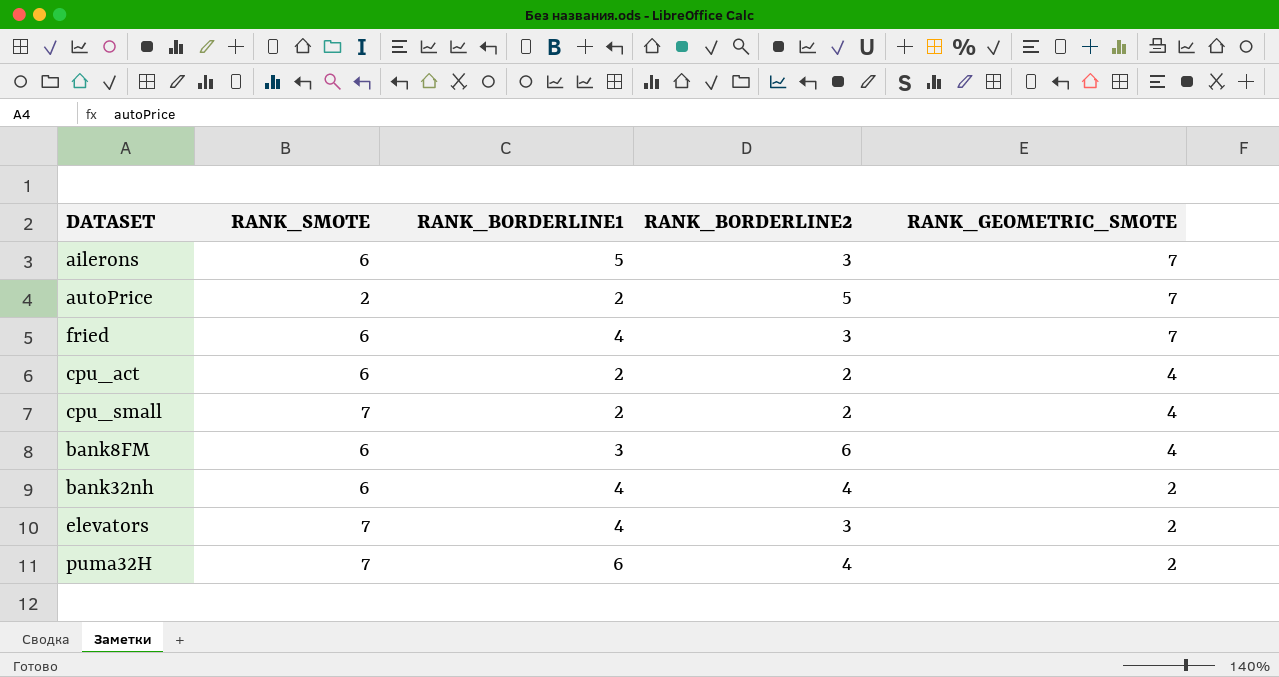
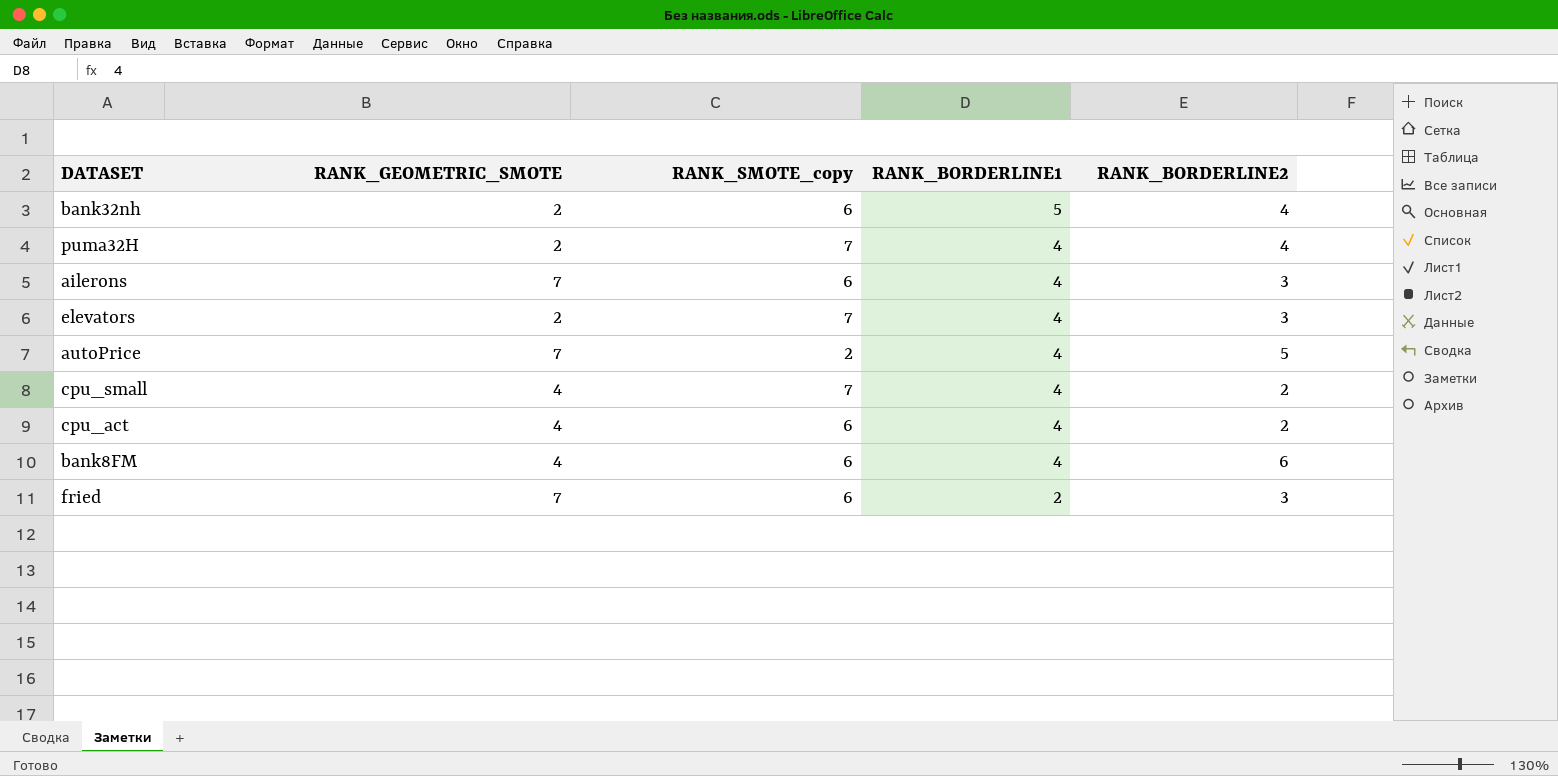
row order: RANK_GEOMETRIC_SMOTE descending -> RANK_BORDERLINE1 descending
column RANK_GEOMETRIC_SMOTE | position: 5 -> 2
column name: RANK_SMOTE -> RANK_SMOTE_copy
bank32nh | RANK_BORDERLINE1: 4 -> 5
puma32H | RANK_BORDERLINE1: 6 -> 4
ailerons | RANK_BORDERLINE1: 5 -> 4
autoPrice | RANK_BORDERLINE1: 2 -> 4
cpu_small | RANK_BORDERLINE1: 2 -> 4
cpu_act | RANK_BORDERLINE1: 2 -> 4
bank8FM | RANK_BORDERLINE1: 3 -> 4
fried | RANK_BORDERLINE1: 4 -> 2

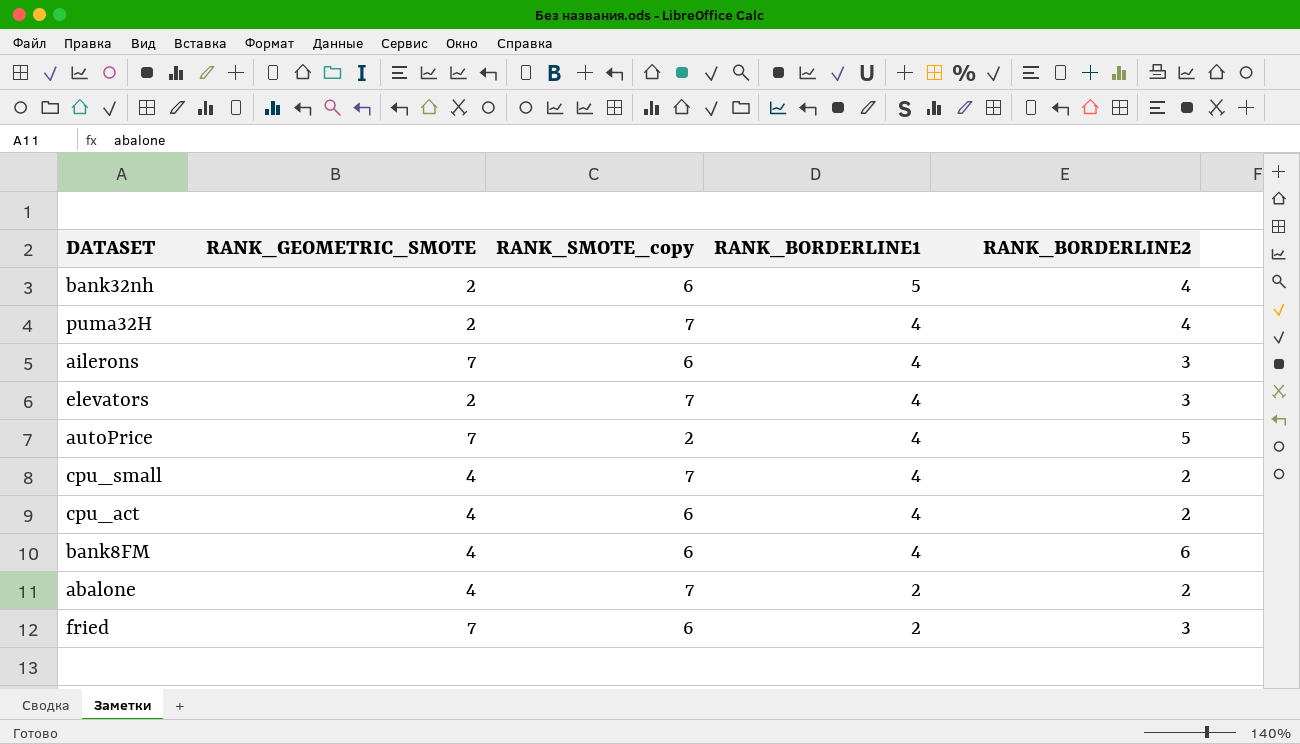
row abalone: none -> 4 | 7 | 2 | 2

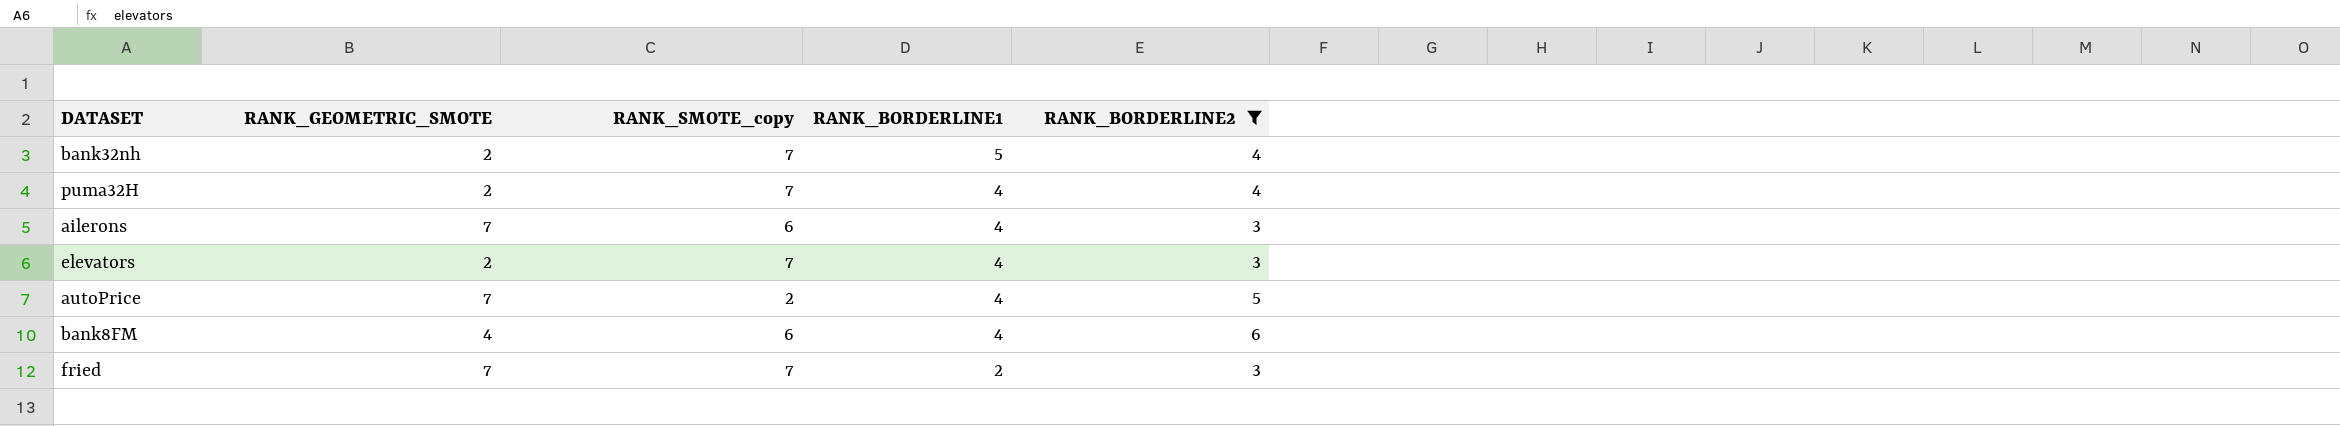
filter: none -> RANK_BORDERLINE2 != 2
bank32nh | RANK_SMOTE_copy: 6 -> 7
fried | RANK_SMOTE_copy: 6 -> 7

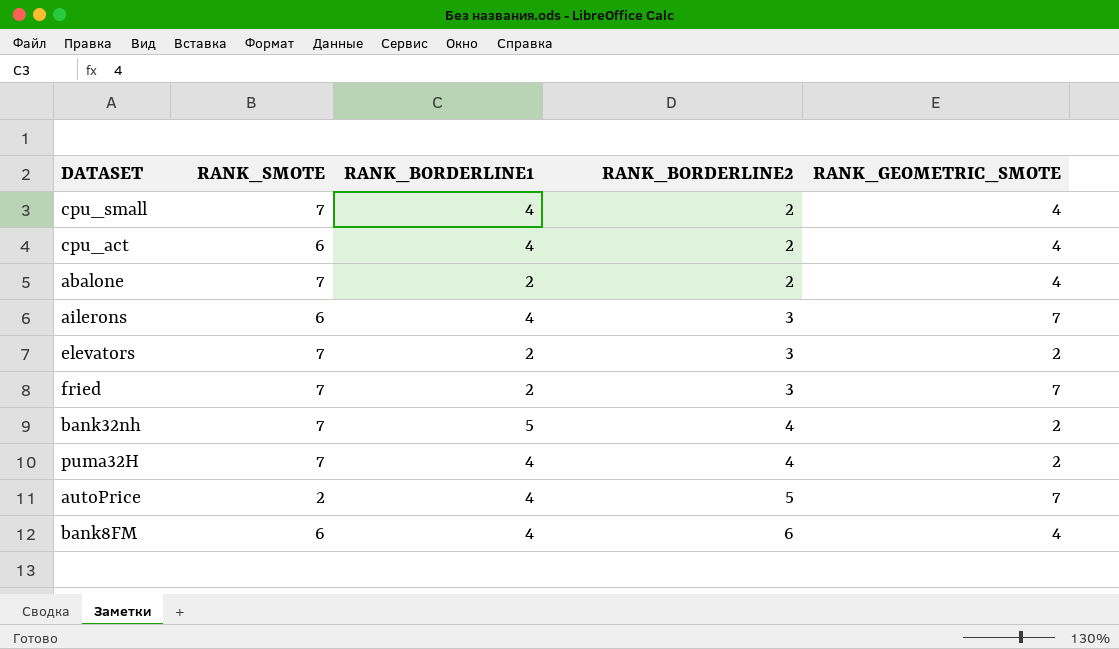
filter: RANK_BORDERLINE2 != 2 -> none
row order: RANK_BORDERLINE1 descending -> RANK_BORDERLINE2 ascending
column name: RANK_SMOTE_copy -> RANK_SMOTE
column RANK_GEOMETRIC_SMOTE | position: 2 -> 5
elevators | RANK_BORDERLINE1: 4 -> 2

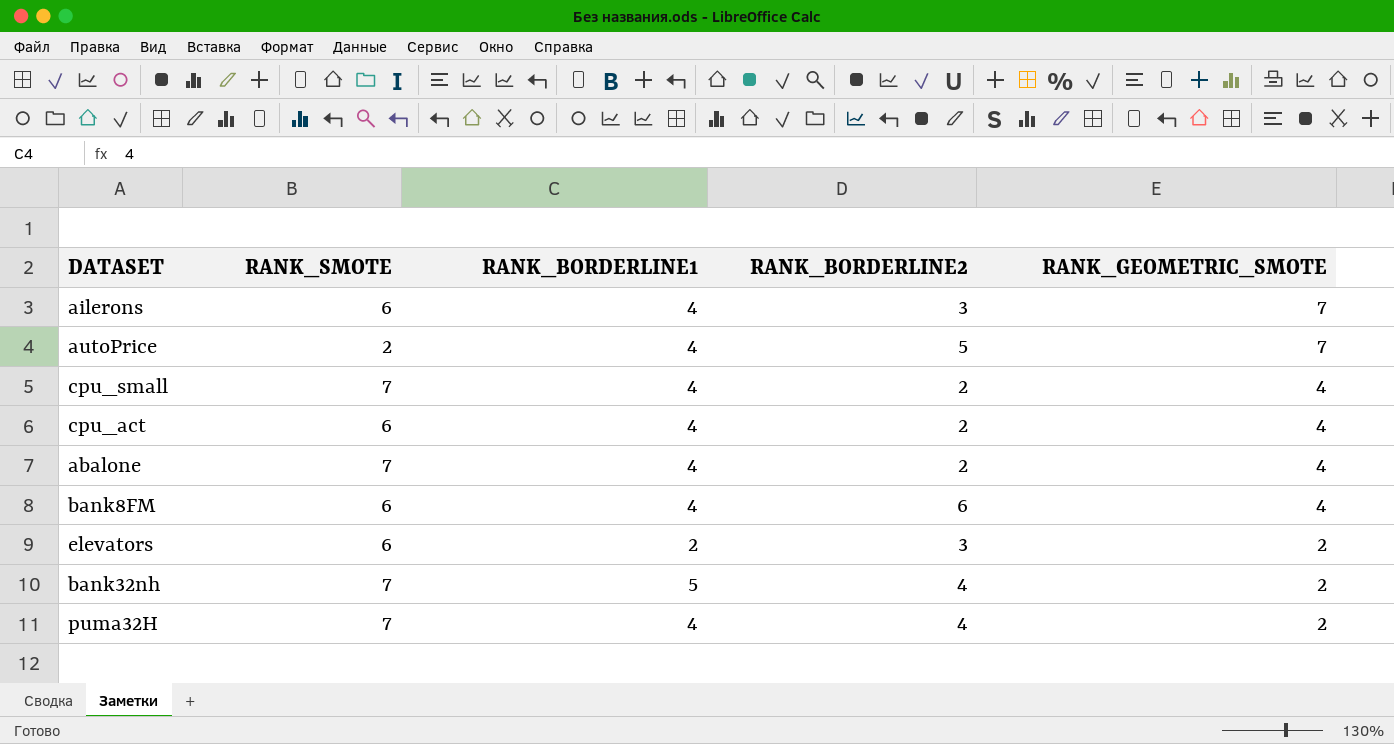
row order: RANK_BORDERLINE2 ascending -> RANK_GEOMETRIC_SMOTE descending
row fried: 7 | 2 | 3 | 7 -> none
abalone | RANK_BORDERLINE1: 2 -> 4
elevators | RANK_SMOTE: 7 -> 6

